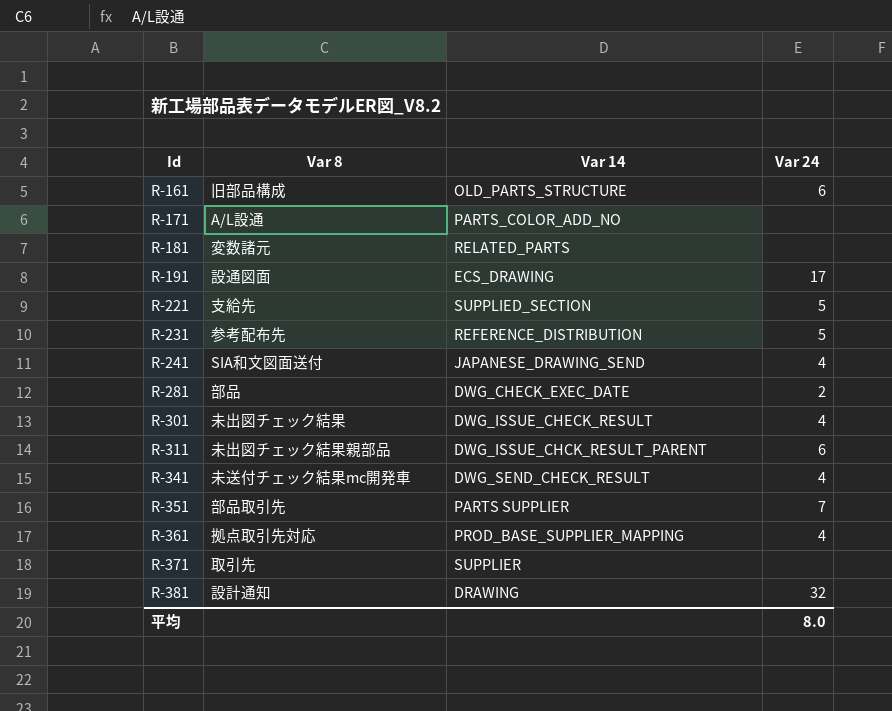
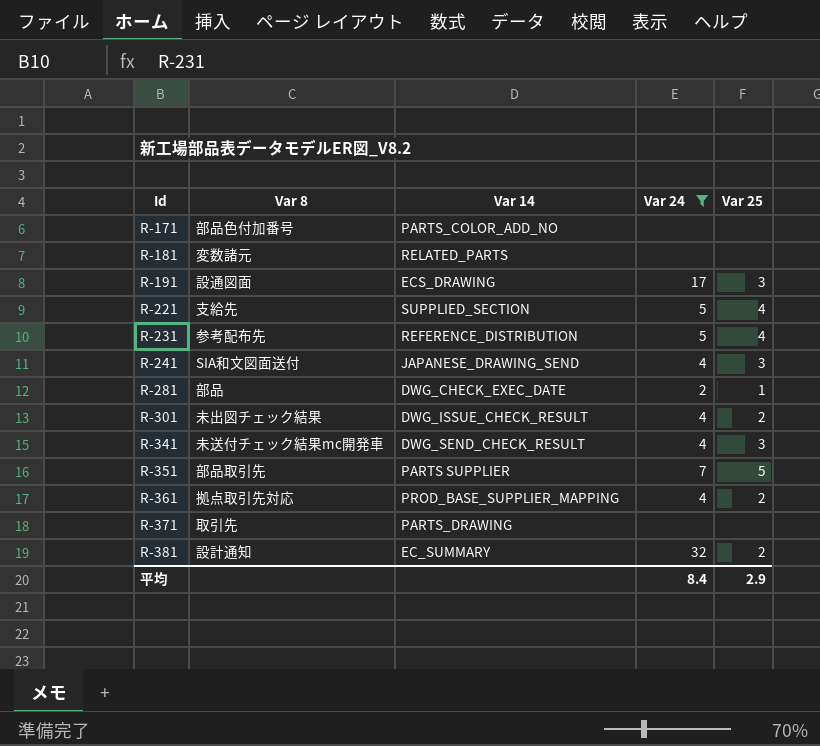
filter: none -> Var 24 != 6
column Var 25 | position: none -> 5
R-171 | Var 8: A/L設通 -> 部品色付加番号
R-371 | Var 14: SUPPLIER -> PARTS_DRAWING
R-381 | Var 14: DRAWING -> EC_SUMMARY
平均 | Var 24: 8.0 -> 8.4

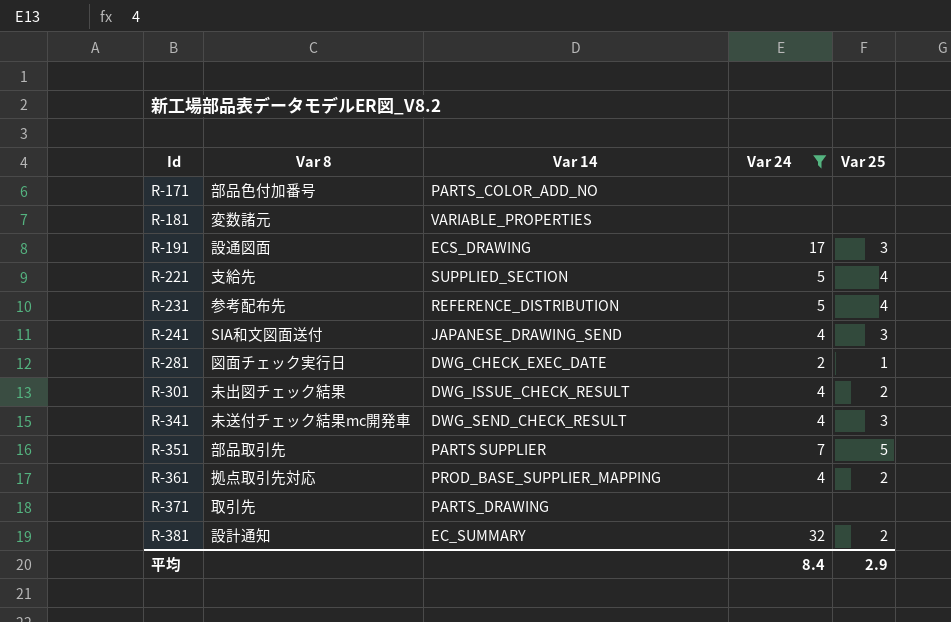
R-181 | Var 14: RELATED_PARTS -> VARIABLE_PROPERTIES
R-281 | Var 8: 部品 -> 図面チェック実行日

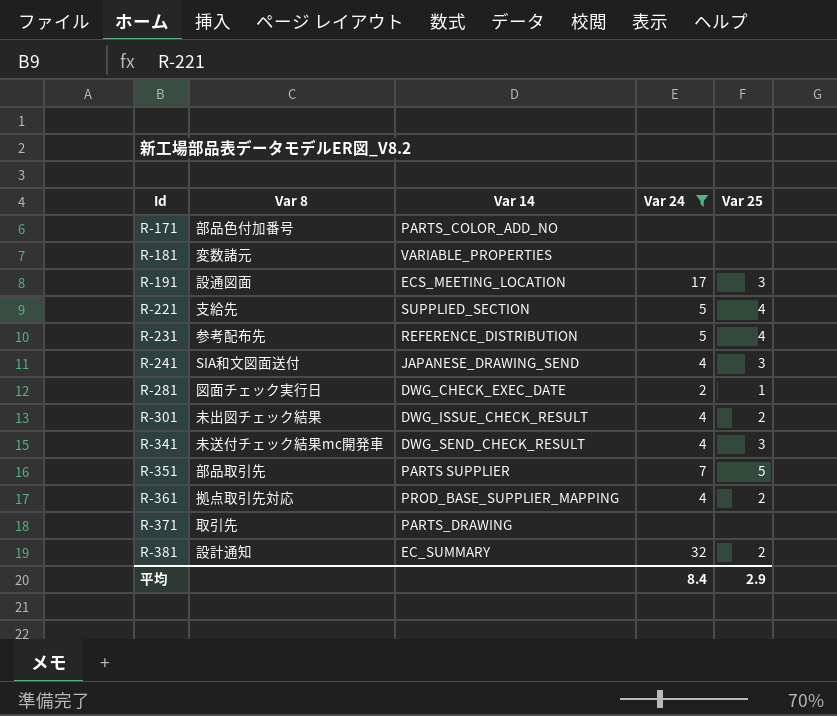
R-191 | Var 14: ECS_DRAWING -> ECS_MEETING_LOCATION

